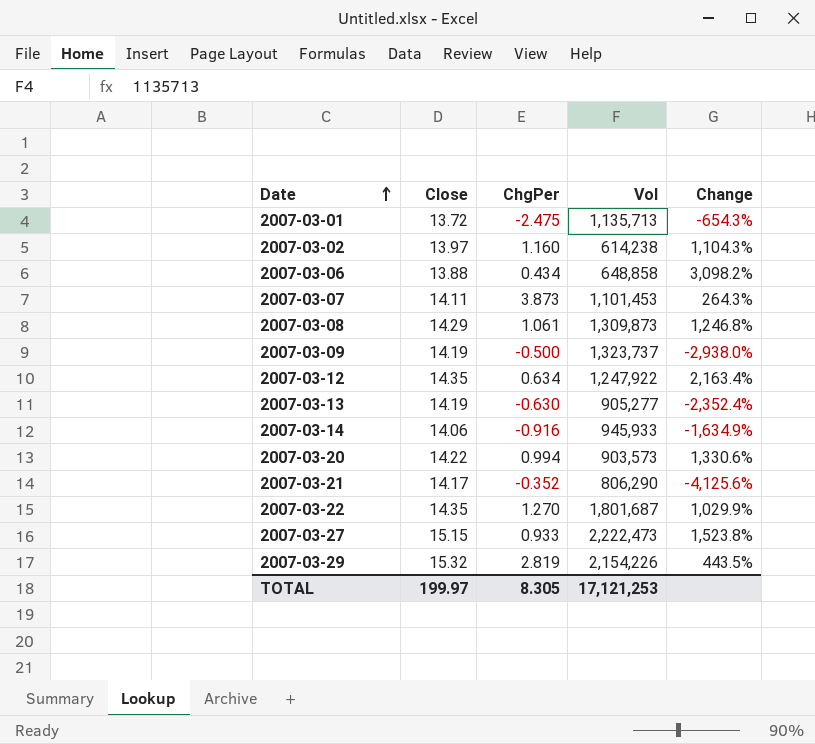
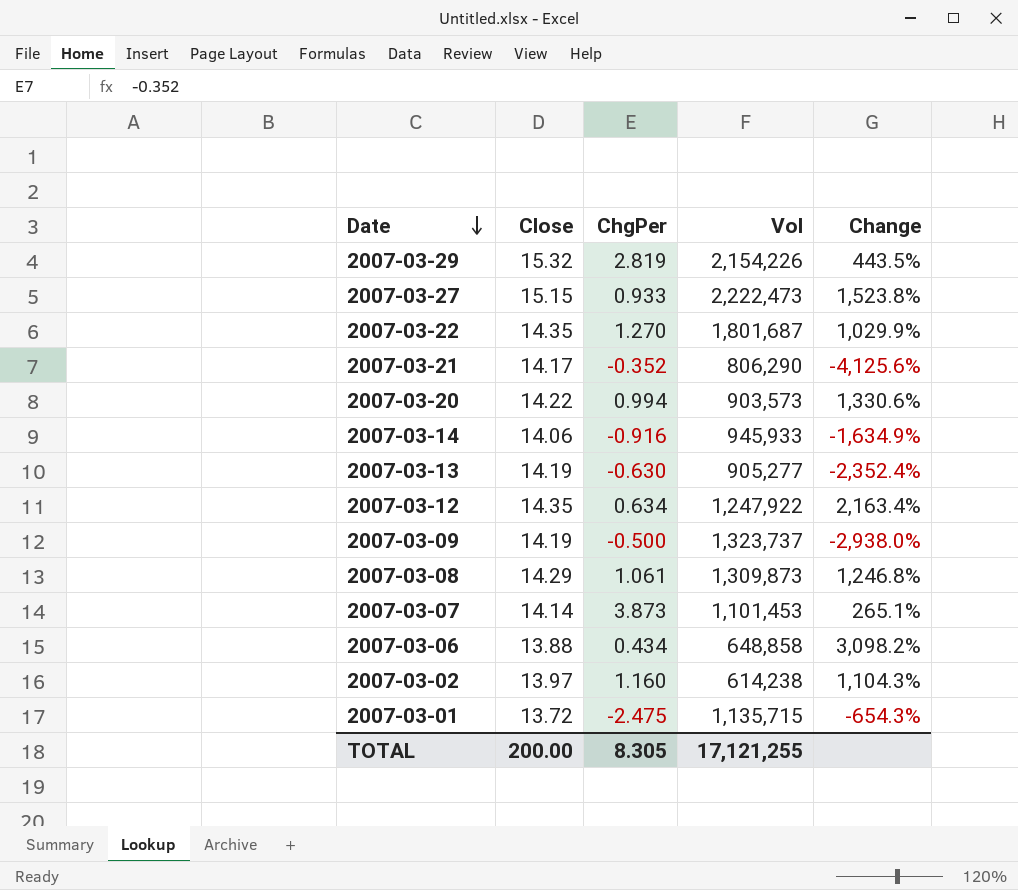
row order: Date ascending -> Date descending
2007-03-07 | Close: 14.11 -> 14.14
2007-03-07 | Change: 264.3% -> 265.1%
2007-03-01 | Vol: 1,135,713 -> 1,135,715
TOTAL | Close: 199.97 -> 200.00
TOTAL | Vol: 17,121,253 -> 17,121,255

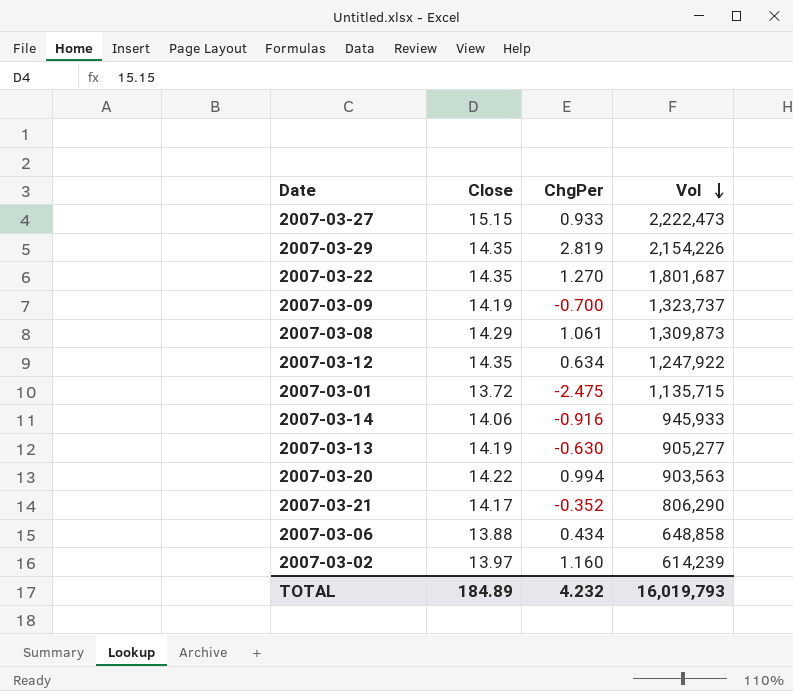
row order: Date descending -> Vol descending
column Change | formula: ([Close] - [ChgPer]) / [ChgPer] -> none
row 2007-03-07: 14.14 | 3.873 | 1,101,453 | 265.1% -> none
2007-03-29 | Close: 15.32 -> 14.35
2007-03-09 | ChgPer: -0.500 -> -0.700
2007-03-20 | Vol: 903,573 -> 903,563
2007-03-02 | Vol: 614,238 -> 614,239
TOTAL | Close: 200.00 -> 184.89
TOTAL | ChgPer: 8.305 -> 4.232
TOTAL | Vol: 17,121,255 -> 16,019,793

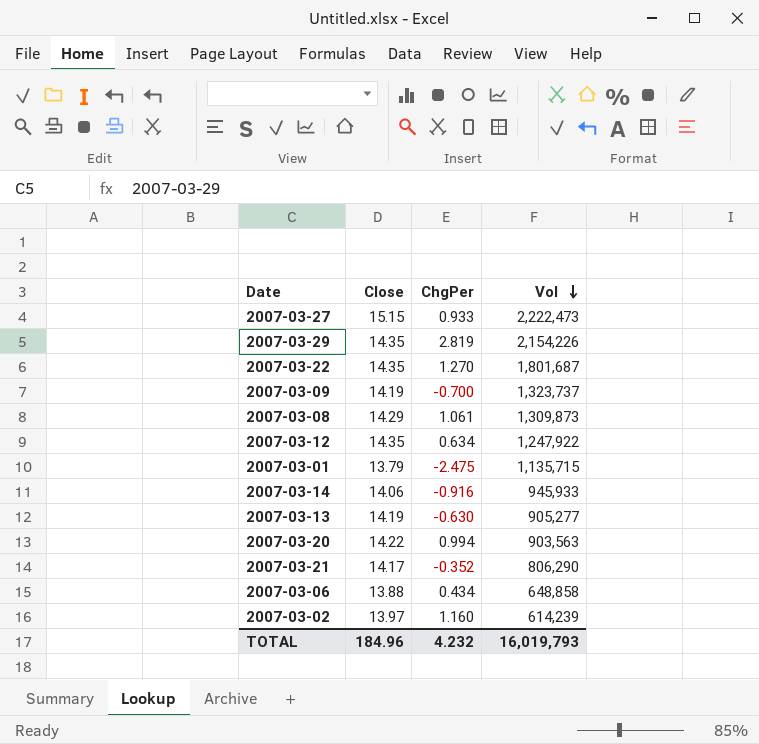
2007-03-01 | Close: 13.72 -> 13.79
TOTAL | Close: 184.89 -> 184.96

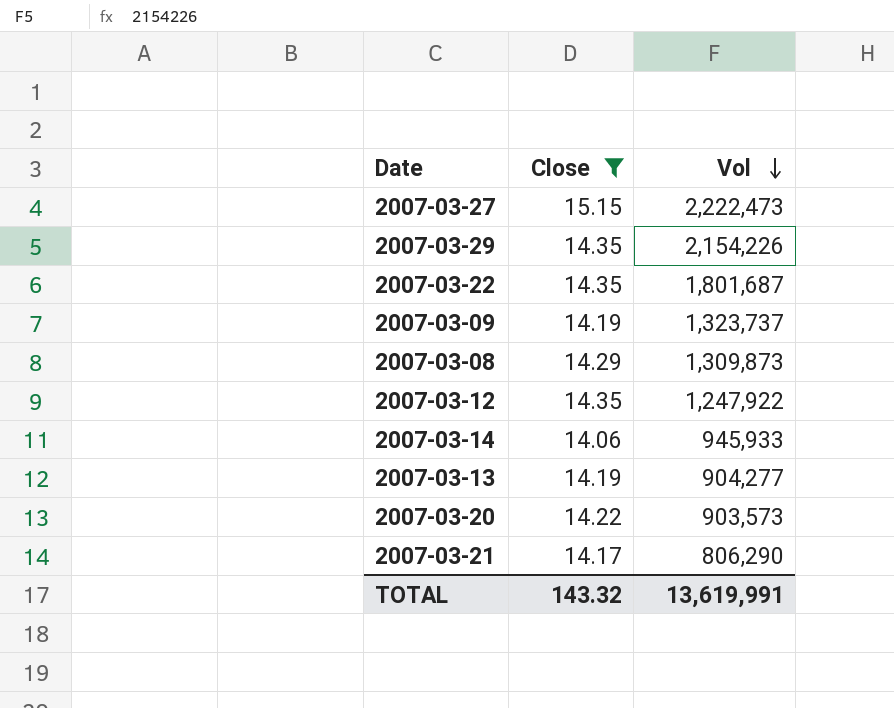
filter: none -> Close >= 14.06
column ChgPer | position: 3 -> none
2007-03-13 | Vol: 905,277 -> 904,277
2007-03-20 | Vol: 903,563 -> 903,573
TOTAL | Close: 184.96 -> 143.32
TOTAL | Vol: 16,019,793 -> 13,619,991

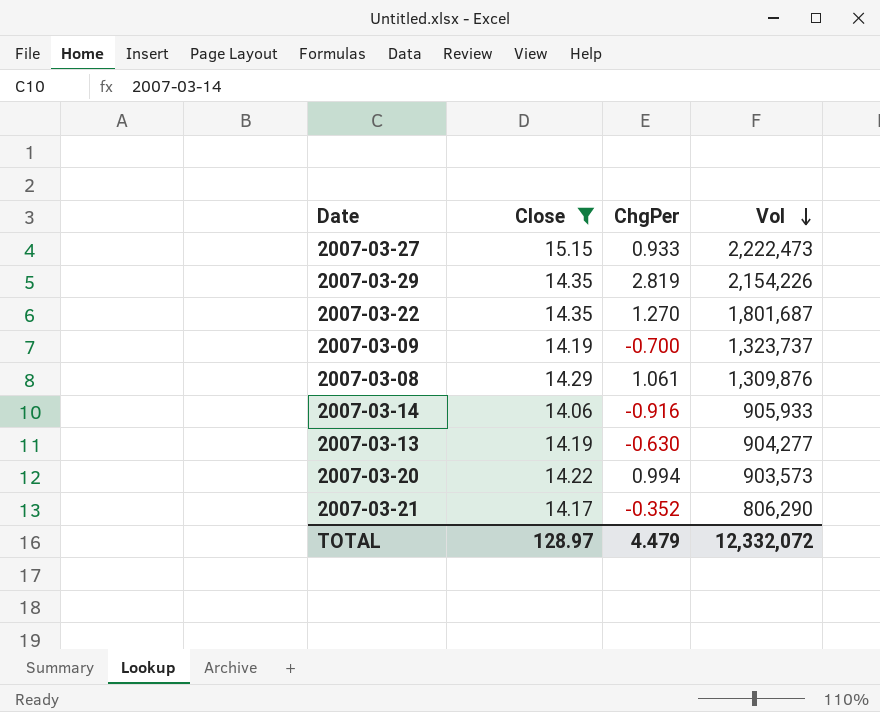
column ChgPer | position: none -> 3
row 2007-03-12: 14.35 | 1,247,922 -> none
2007-03-08 | Vol: 1,309,873 -> 1,309,876
2007-03-14 | Vol: 945,933 -> 905,933
TOTAL | Close: 143.32 -> 128.97
TOTAL | Vol: 13,619,991 -> 12,332,072

